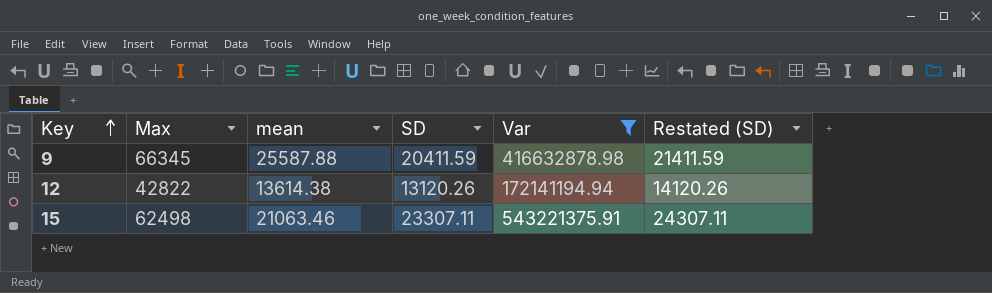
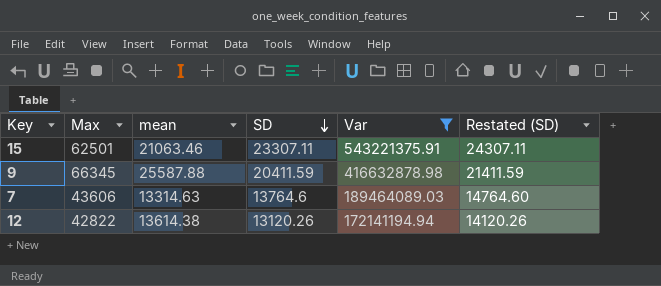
row order: Key ascending -> SD descending
15 | Max: 62498 -> 62501
row 7: none -> 43606 | 13314.63 | 13764.6 | 189464089.03 | 14764.60

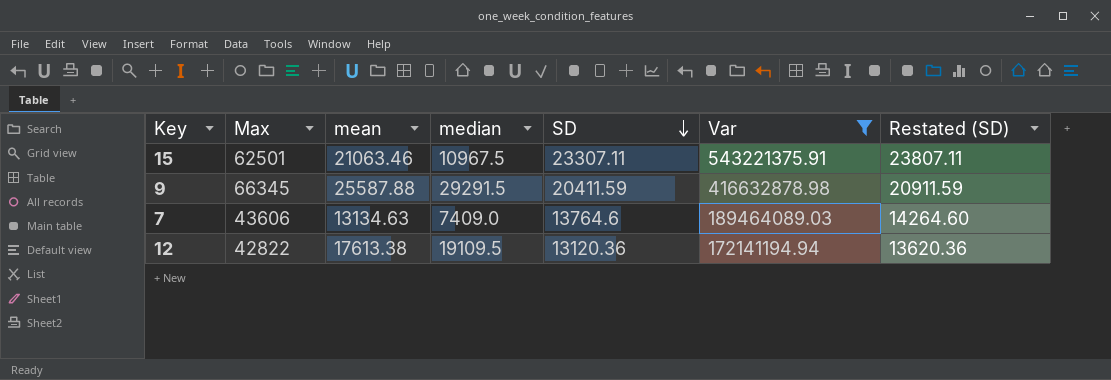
column median | position: none -> 4
column Restated (SD) | formula: [SD] + 1000 -> [SD] + 500
7 | mean: 13314.63 -> 13134.63
12 | mean: 13614.38 -> 17613.38
12 | SD: 13120.26 -> 13120.36

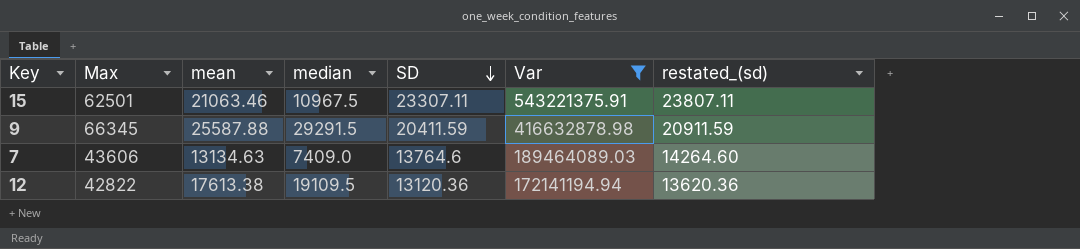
column name: Restated (SD) -> restated_(sd)

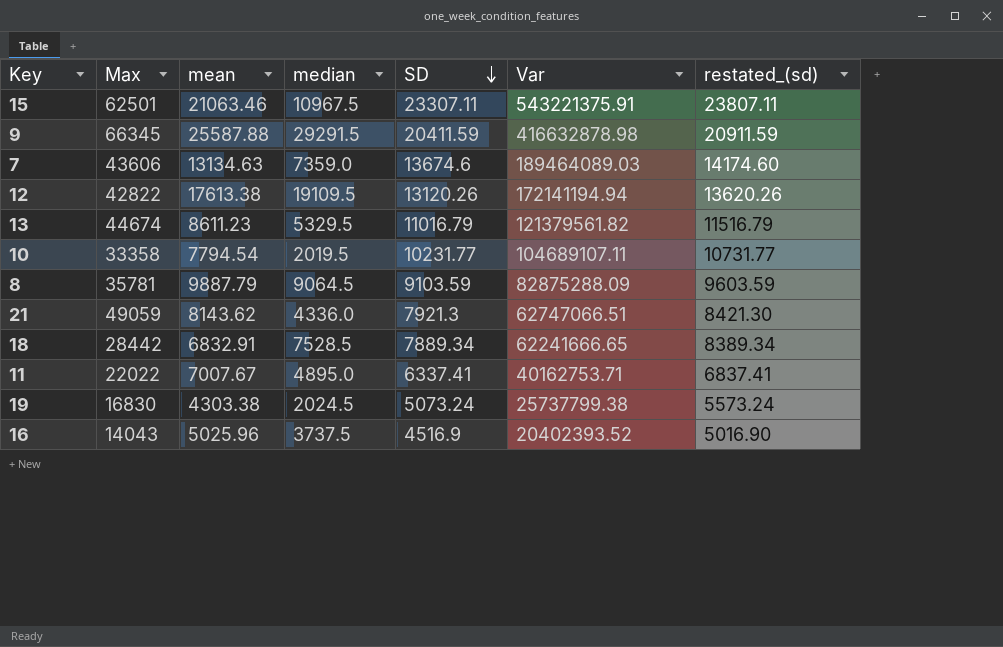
filter: Var >= 172141194.94 -> none
7 | median: 7409.0 -> 7359.0
7 | SD: 13764.6 -> 13674.6
7 | restated_(sd): 14264.60 -> 14174.60
12 | SD: 13120.36 -> 13120.26
12 | restated_(sd): 13620.36 -> 13620.26

